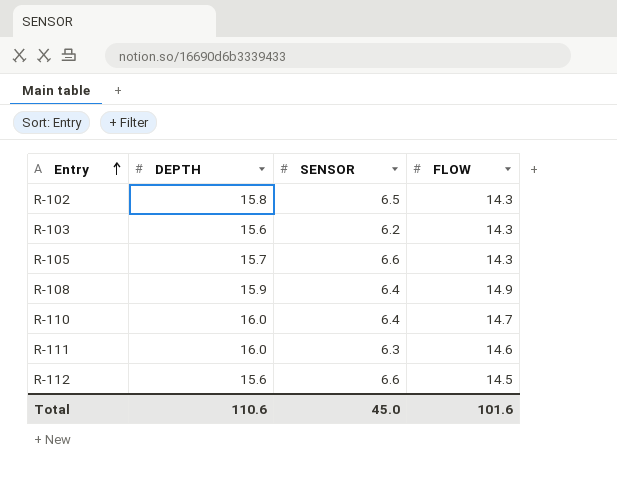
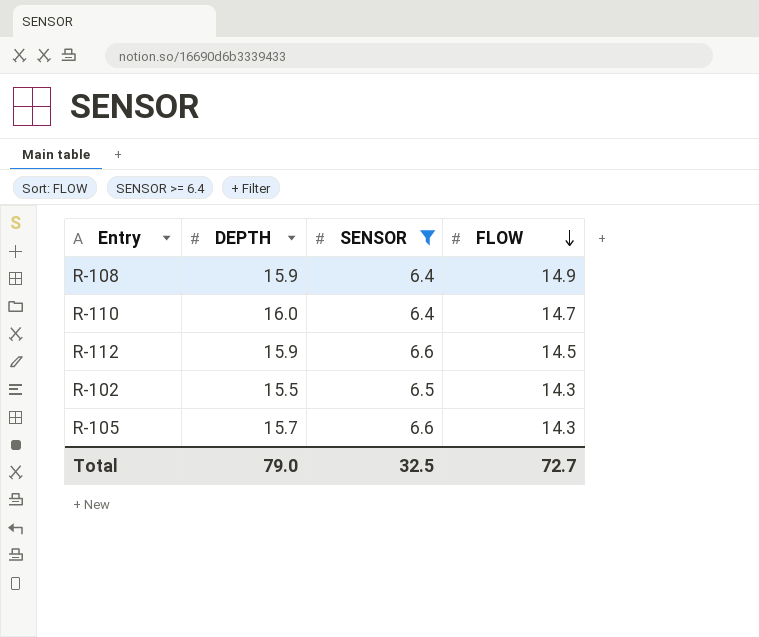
filter: none -> SENSOR >= 6.4
row order: Entry ascending -> FLOW descending
R-112 | DEPTH: 15.6 -> 15.9
R-102 | DEPTH: 15.8 -> 15.5
Total | DEPTH: 110.6 -> 79.0
Total | SENSOR: 45.0 -> 32.5
Total | FLOW: 101.6 -> 72.7

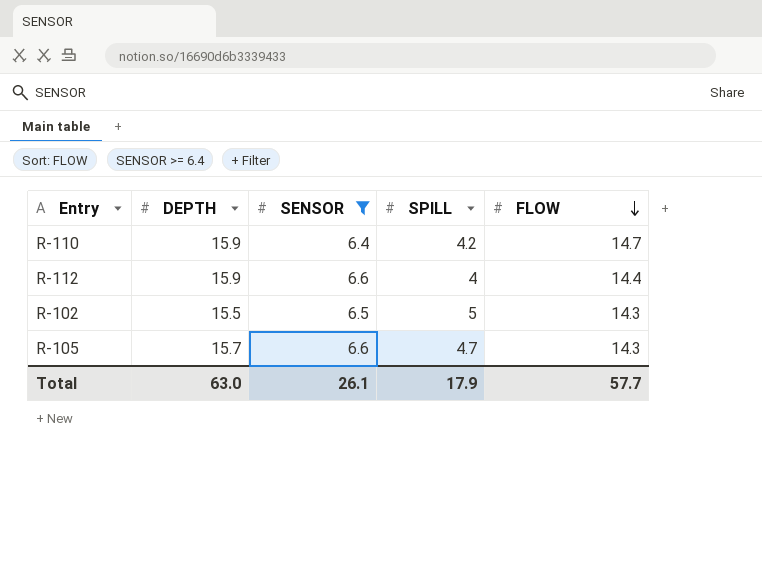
column SPILL | position: none -> 4
row R-108: 15.9 | 6.4 | 14.9 -> none
R-110 | DEPTH: 16.0 -> 15.9
R-112 | FLOW: 14.5 -> 14.4
Total | DEPTH: 79.0 -> 63.0
Total | SENSOR: 32.5 -> 26.1
Total | FLOW: 72.7 -> 57.7

